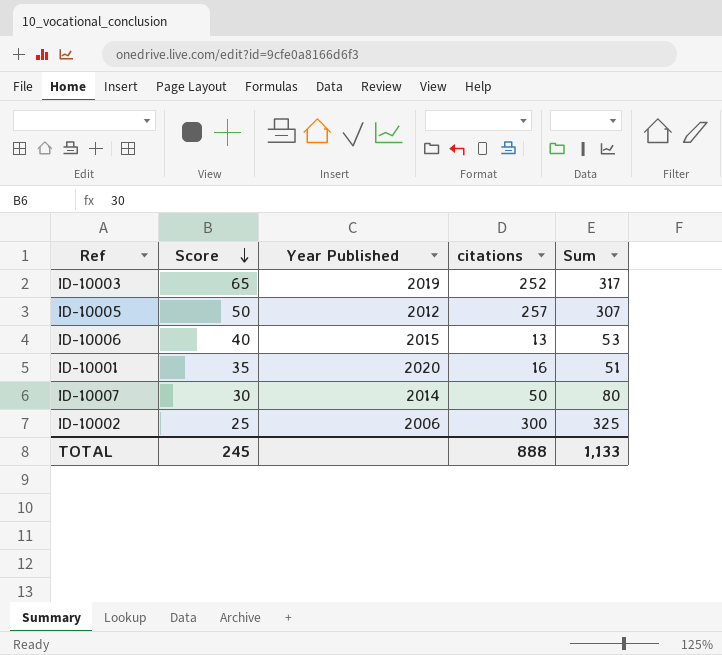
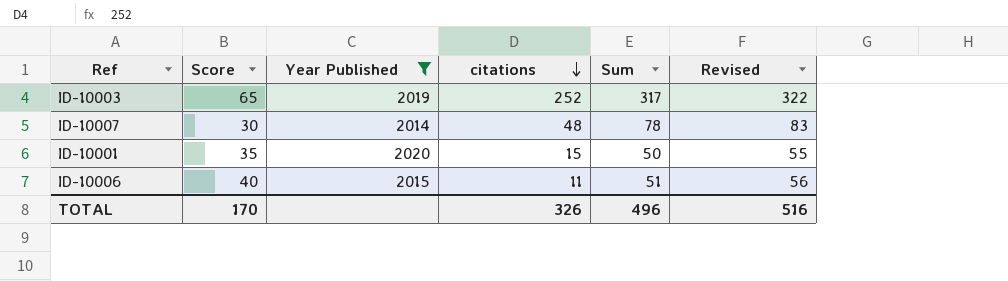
filter: none -> Year Published >= 2014
row order: Score descending -> citations descending
column Revised | formula: none -> [Sum] + 5
ID-10007 | citations: 50 -> 48
ID-10007 | Sum: 80 -> 78
ID-10001 | citations: 16 -> 15
ID-10001 | Sum: 51 -> 50
ID-10006 | citations: 13 -> 11
ID-10006 | Sum: 53 -> 51
TOTAL | Score: 245 -> 170
TOTAL | citations: 888 -> 326
TOTAL | Sum: 1,133 -> 496

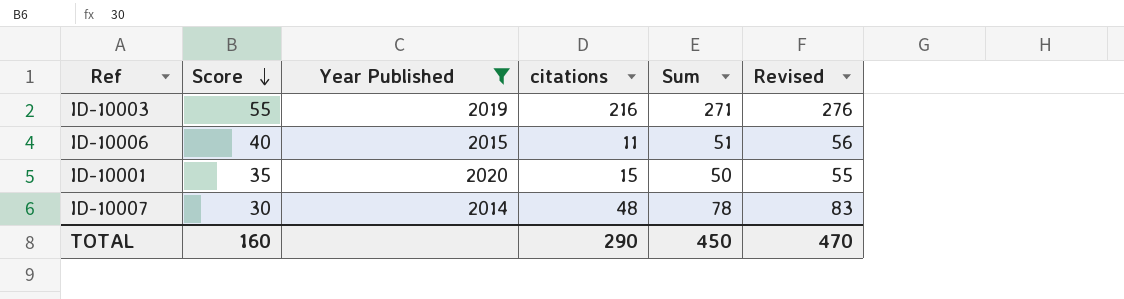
row order: citations descending -> Score descending
ID-10003 | Score: 65 -> 55
ID-10003 | citations: 252 -> 216
ID-10003 | Sum: 317 -> 271
ID-10003 | Revised: 322 -> 276
TOTAL | Score: 170 -> 160
TOTAL | citations: 326 -> 290
TOTAL | Sum: 496 -> 450
TOTAL | Revised: 516 -> 470

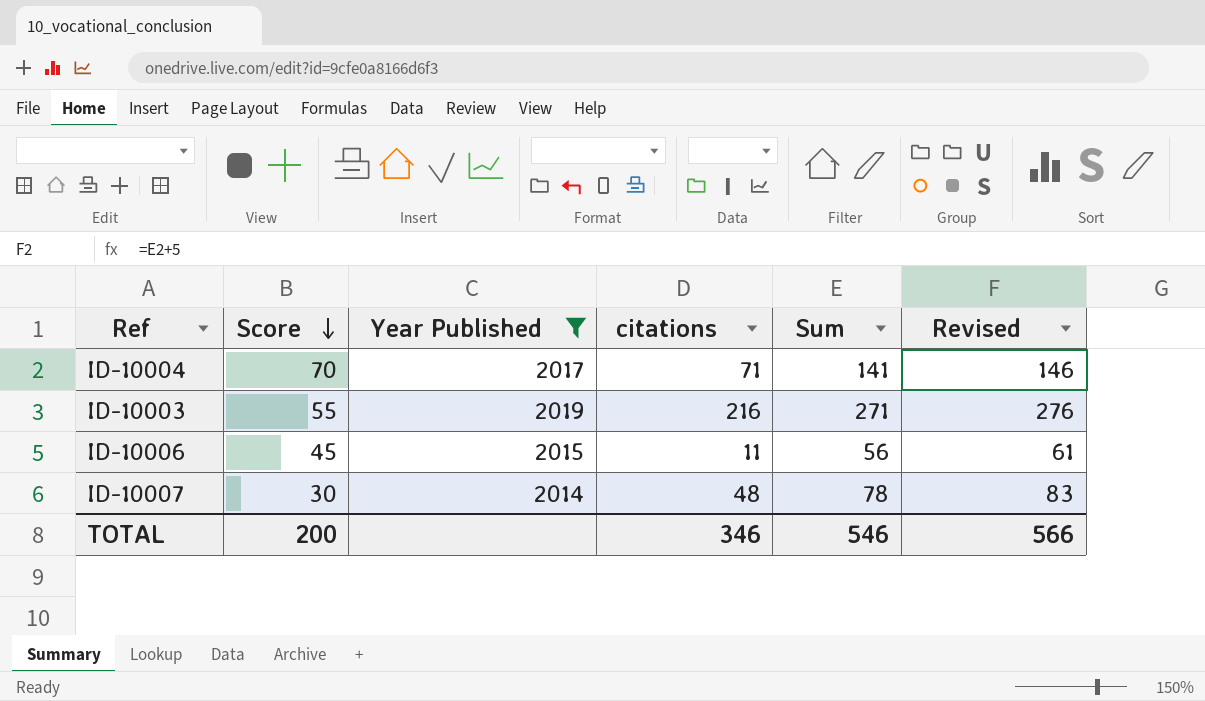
row ID-10001: 35 | 2020 | 15 | 50 | 55 -> none
row ID-10004: none -> 70 | 2017 | 71 | 141 | 146
ID-10006 | Score: 40 -> 45
ID-10006 | Sum: 51 -> 56
ID-10006 | Revised: 56 -> 61
TOTAL | Score: 160 -> 200
TOTAL | citations: 290 -> 346
TOTAL | Sum: 450 -> 546
TOTAL | Revised: 470 -> 566

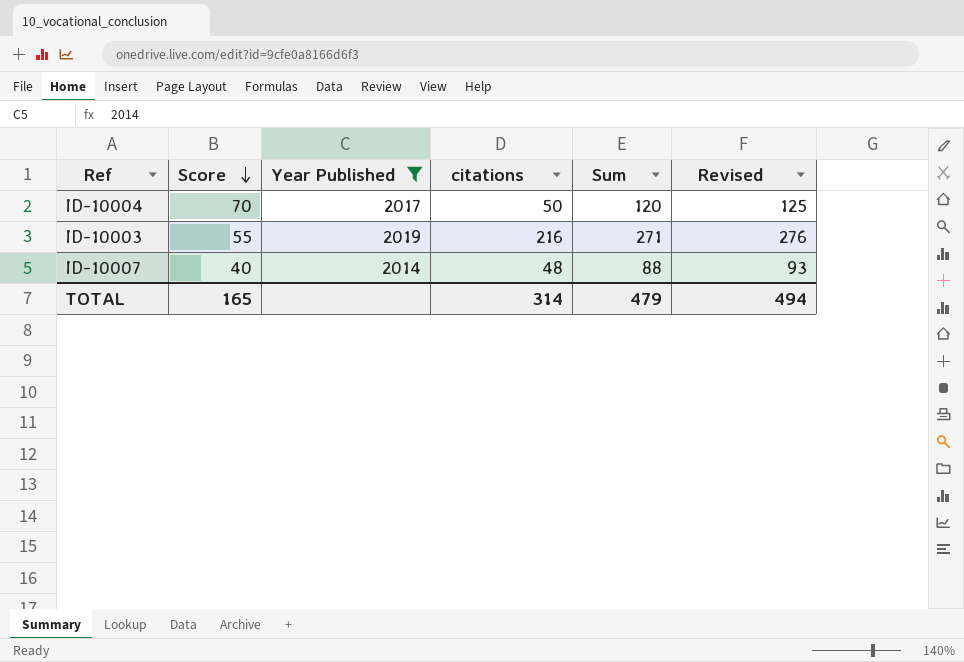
row ID-10006: 45 | 2015 | 11 | 56 | 61 -> none
ID-10004 | citations: 71 -> 50
ID-10004 | Sum: 141 -> 120
ID-10004 | Revised: 146 -> 125
ID-10007 | Score: 30 -> 40
ID-10007 | Sum: 78 -> 88
ID-10007 | Revised: 83 -> 93
TOTAL | Score: 200 -> 165
TOTAL | citations: 346 -> 314
TOTAL | Sum: 546 -> 479
TOTAL | Revised: 566 -> 494

